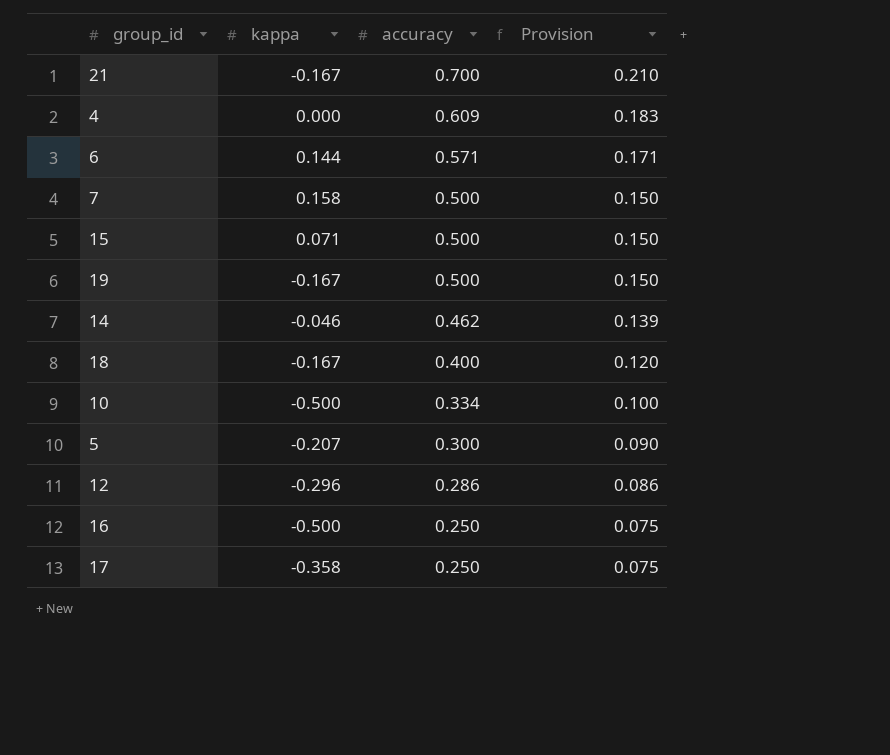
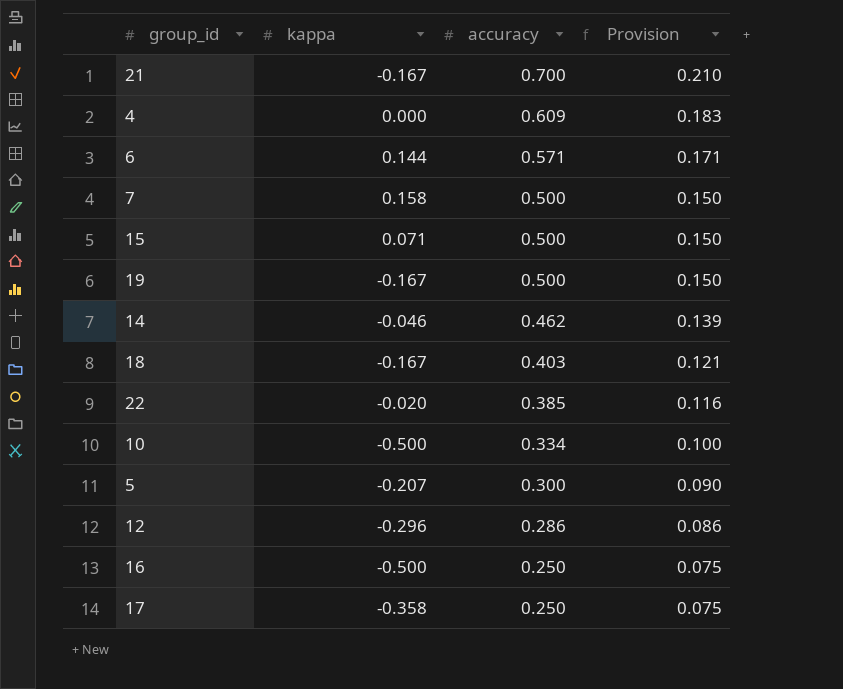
18 | accuracy: 0.400 -> 0.403
18 | Provision: 0.120 -> 0.121
row 22: none -> -0.020 | 0.385 | 0.116

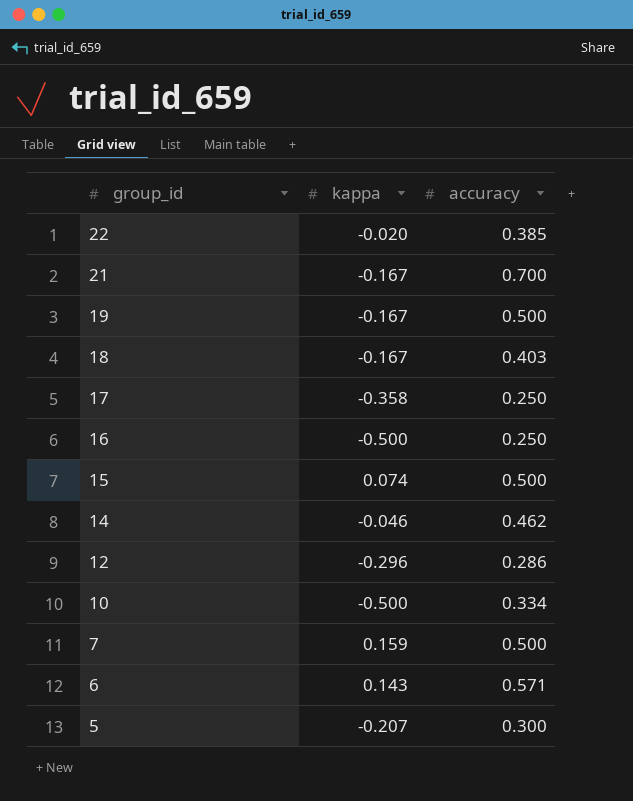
row order: accuracy descending -> group_id descending
column Provision | formula: [accuracy] * 0.3 -> none
row 4: 0.000 | 0.609 | 0.183 -> none
15 | kappa: 0.071 -> 0.074
7 | kappa: 0.158 -> 0.159
6 | kappa: 0.144 -> 0.143

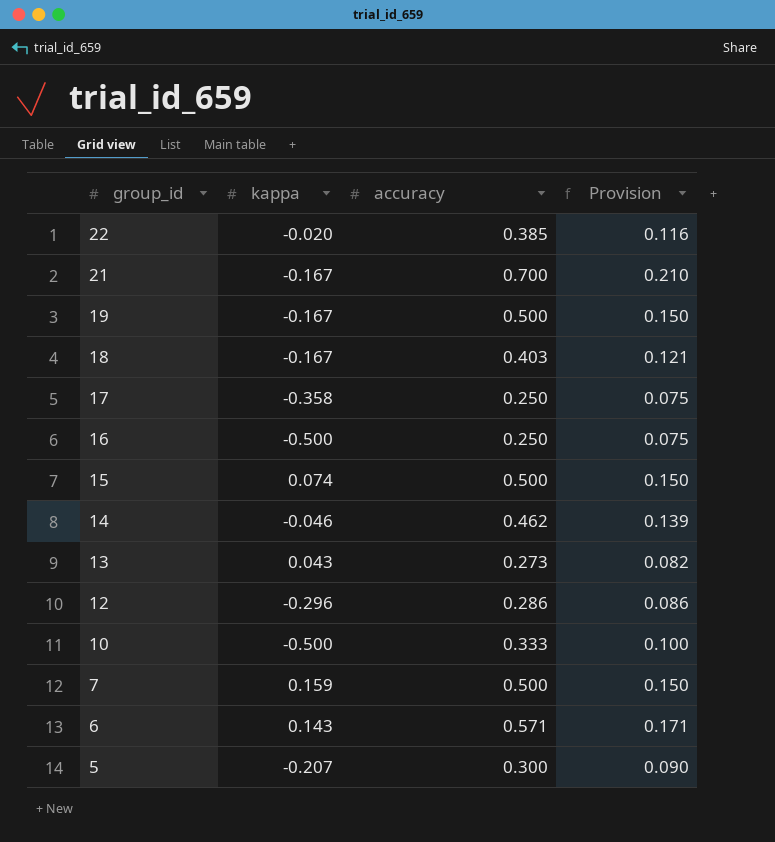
column Provision | formula: none -> [accuracy] * 0.3
row 13: none -> 0.043 | 0.273 | 0.082
10 | accuracy: 0.334 -> 0.333

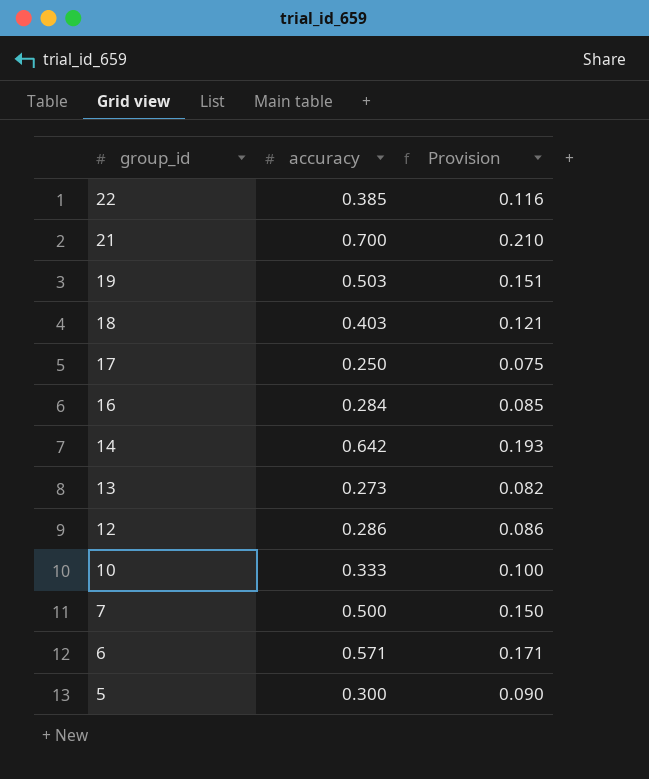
column kappa | position: 2 -> none
row 15: 0.074 | 0.500 | 0.150 -> none
19 | accuracy: 0.500 -> 0.503
19 | Provision: 0.150 -> 0.151
16 | accuracy: 0.250 -> 0.284
16 | Provision: 0.075 -> 0.085
14 | accuracy: 0.462 -> 0.642
14 | Provision: 0.139 -> 0.193

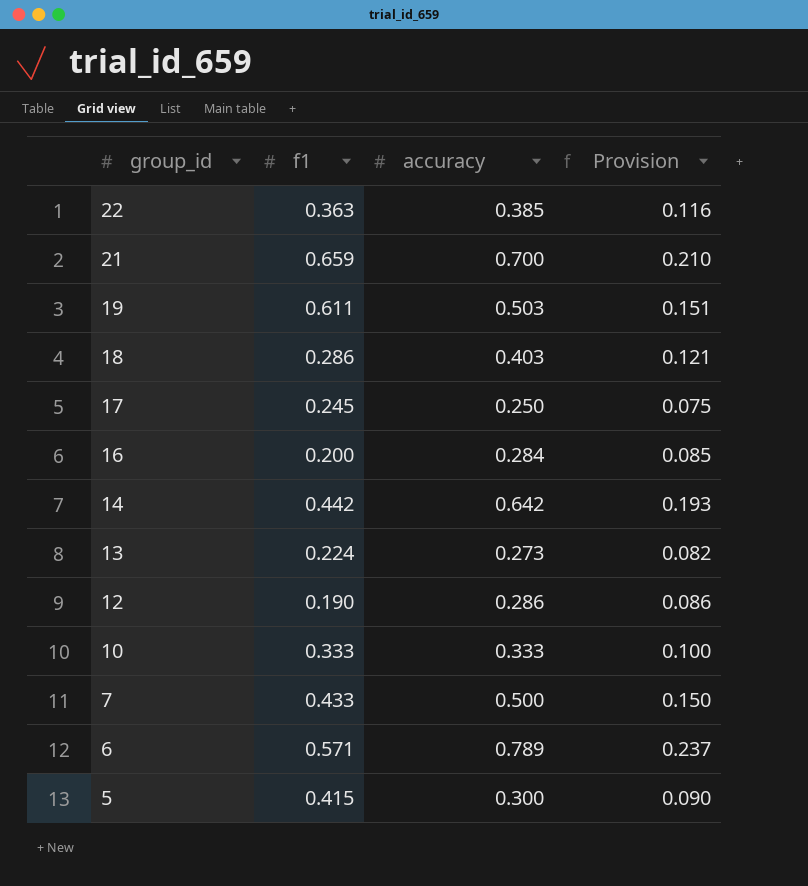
column f1 | position: none -> 2
6 | accuracy: 0.571 -> 0.789
6 | Provision: 0.171 -> 0.237

